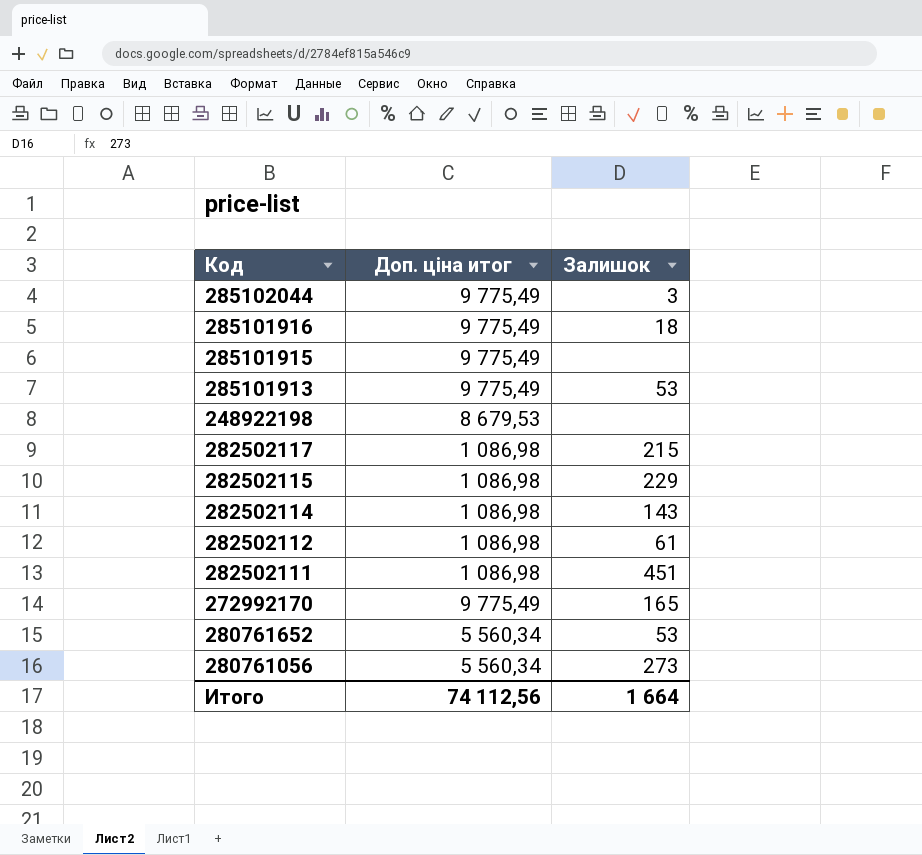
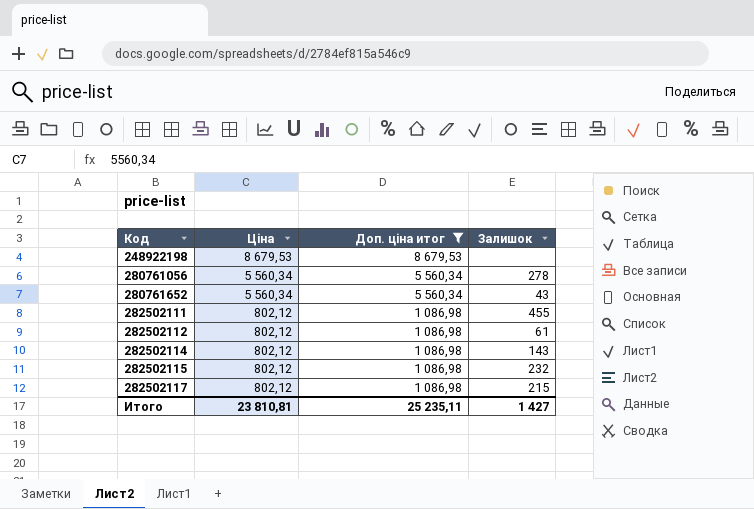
filter: none -> Доп. ціна итог != 9 775,49
row order: none -> Код ascending
column Ціна | position: none -> 2
280761056 | Залишок: 273 -> 278
280761652 | Залишок: 53 -> 43
282502111 | Залишок: 451 -> 455
282502115 | Залишок: 229 -> 232
Итого | Доп. ціна итог: 74 112,56 -> 25 235,11
Итого | Залишок: 1 664 -> 1 427

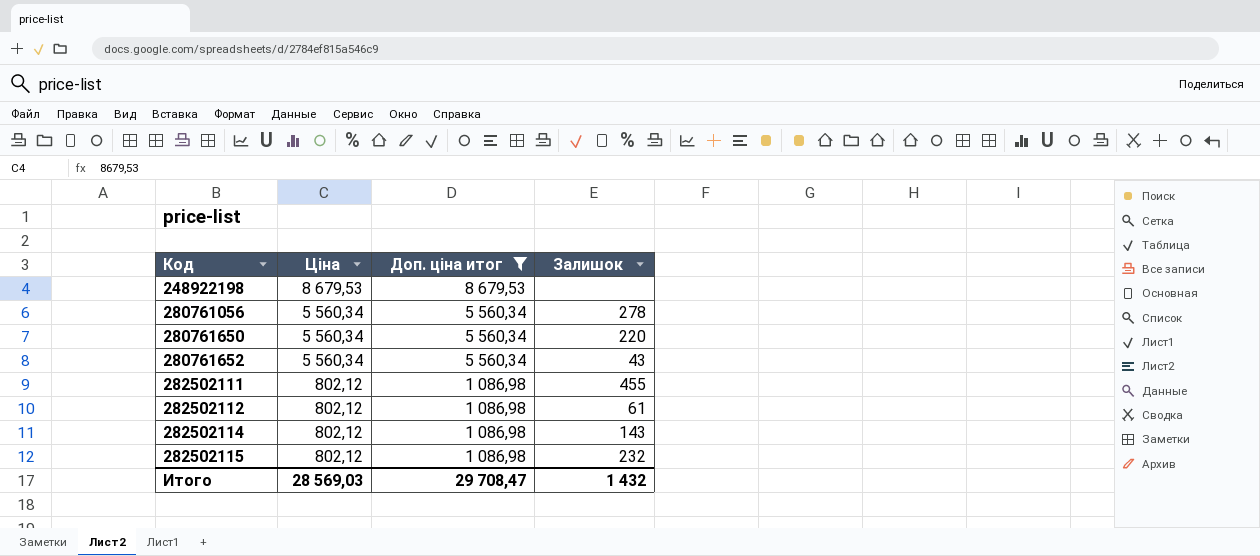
row 282502117: 802,12 | 1 086,98 | 215 -> none
row 280761650: none -> 5 560,34 | 5 560,34 | 220
Итого | Ціна: 23 810,81 -> 28 569,03
Итого | Доп. ціна итог: 25 235,11 -> 29 708,47
Итого | Залишок: 1 427 -> 1 432

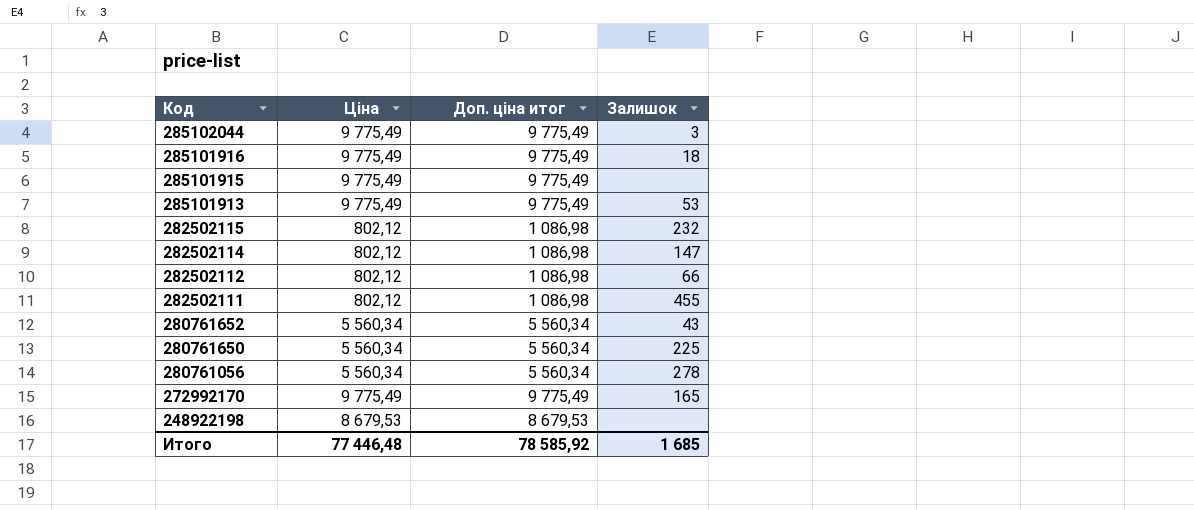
filter: Доп. ціна итог != 9 775,49 -> none
row order: Код ascending -> Код descending
282502114 | Залишок: 143 -> 147
282502112 | Залишок: 61 -> 66
280761650 | Залишок: 220 -> 225
Итого | Ціна: 28 569,03 -> 77 446,48
Итого | Доп. ціна итог: 29 708,47 -> 78 585,92
Итого | Залишок: 1 432 -> 1 685

